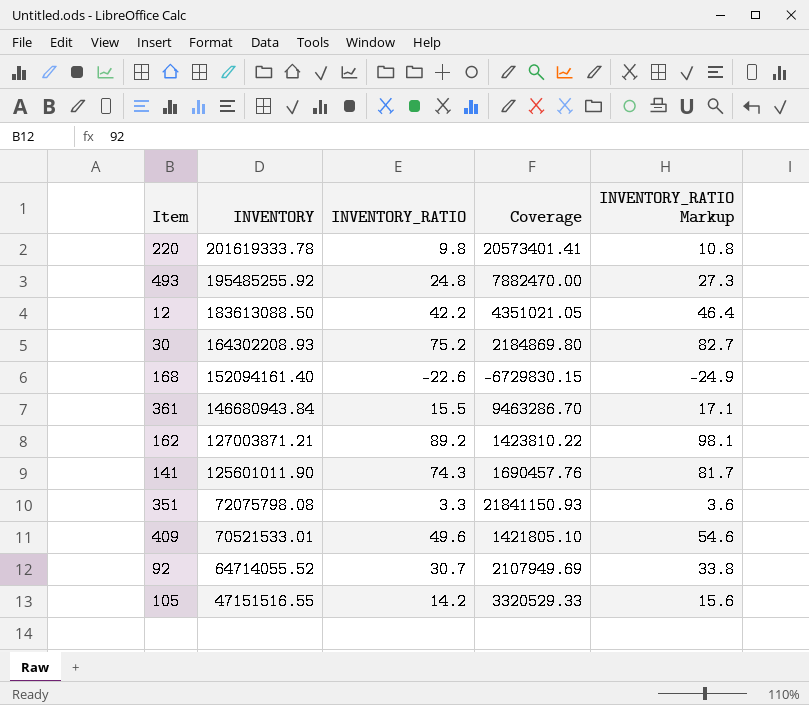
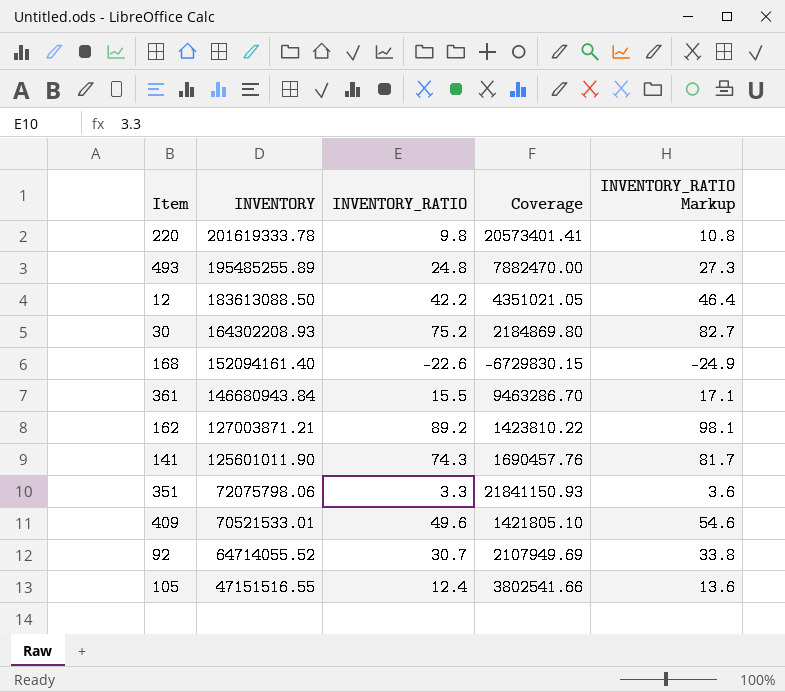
493 | INVENTORY: 195485255.92 -> 195485255.89
351 | INVENTORY: 72075798.08 -> 72075798.06
105 | INVENTORY_RATIO: 14.2 -> 12.4
105 | Coverage: 3320529.33 -> 3802541.66
105 | INVENTORY_RATIO Markup: 15.6 -> 13.6

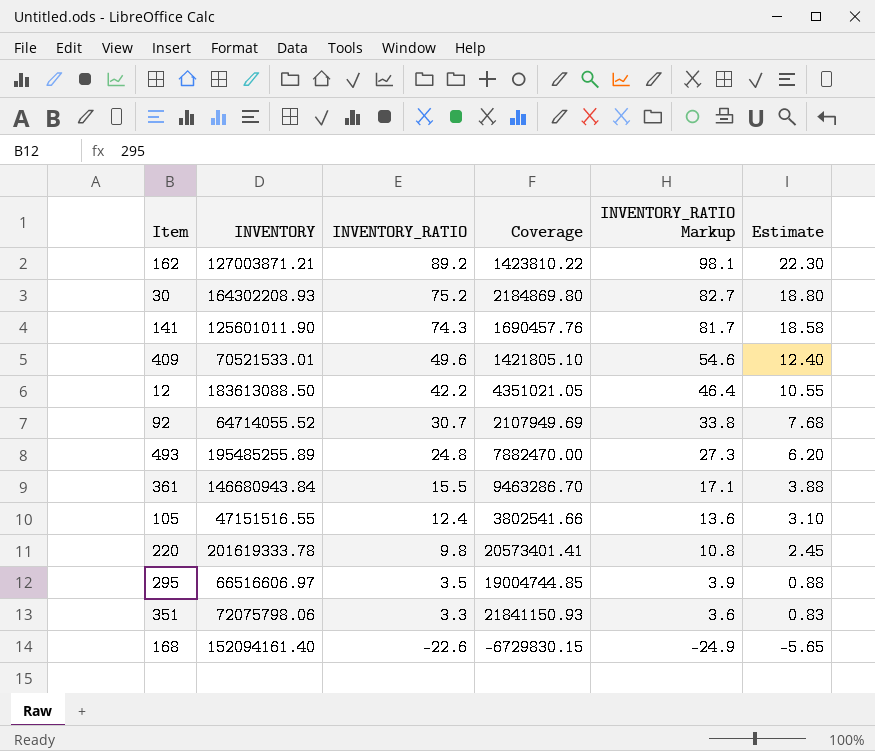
row order: INVENTORY descending -> INVENTORY_RATIO descending
column Estimate | formula: none -> [INVENTORY_RATIO] * 0.25
row 295: none -> 66516606.97 | 3.5 | 19004744.85 | 3.9 | 0.88

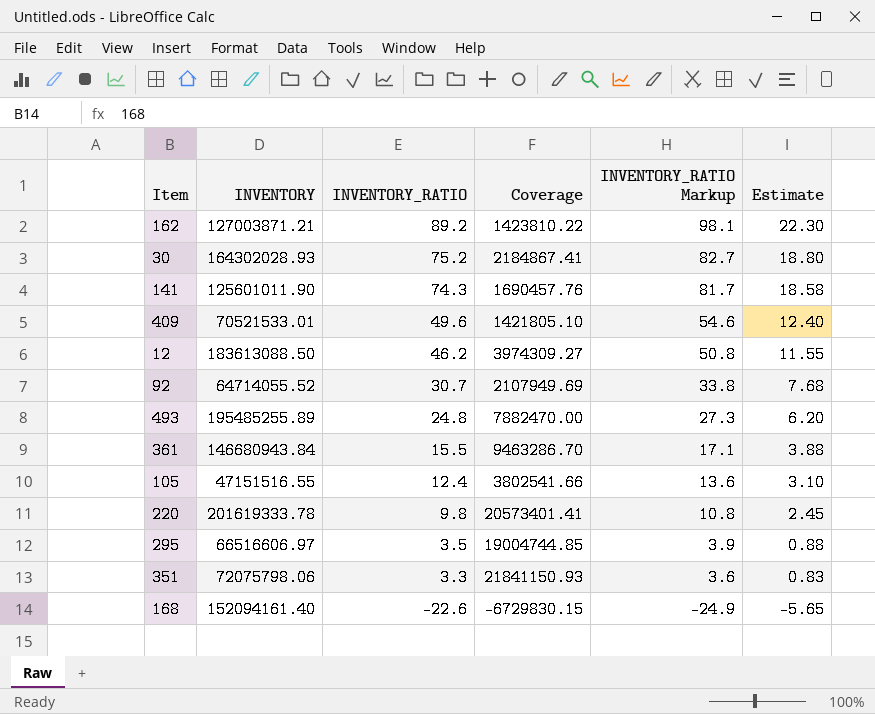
30 | INVENTORY: 164302208.93 -> 164302028.93
30 | Coverage: 2184869.80 -> 2184867.41
12 | INVENTORY_RATIO: 42.2 -> 46.2
12 | Coverage: 4351021.05 -> 3974309.27
12 | INVENTORY_RATIO Markup: 46.4 -> 50.8
12 | Estimate: 10.55 -> 11.55

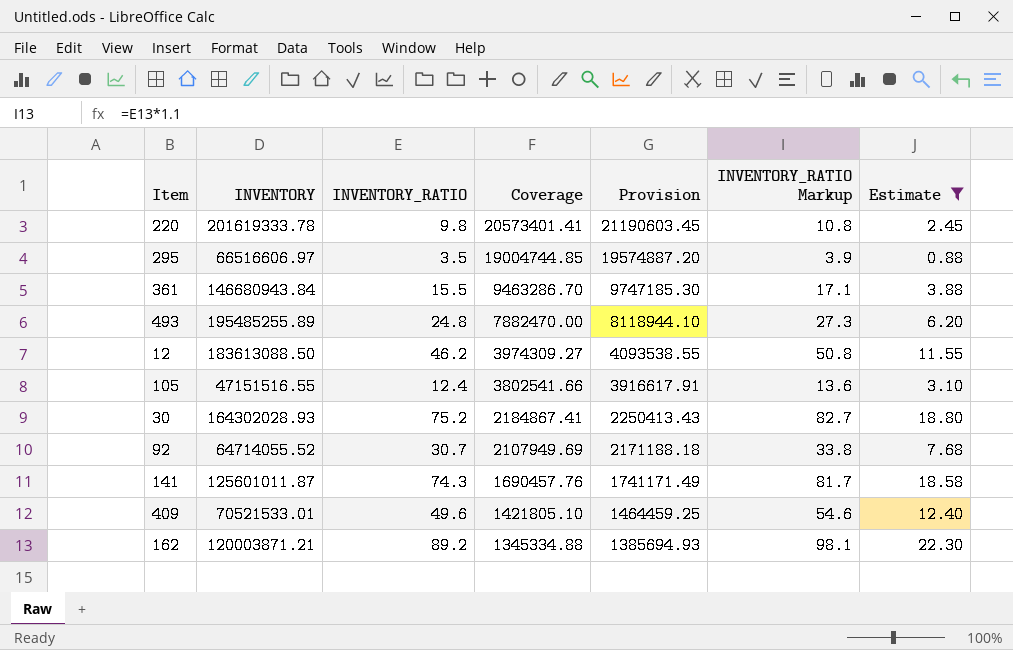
filter: none -> Estimate >= 0.88
row order: INVENTORY_RATIO descending -> Coverage descending
column Provision | formula: none -> [Coverage] * 1.03
141 | INVENTORY: 125601011.90 -> 125601011.87
162 | INVENTORY: 127003871.21 -> 120003871.21
162 | Coverage: 1423810.22 -> 1345334.88

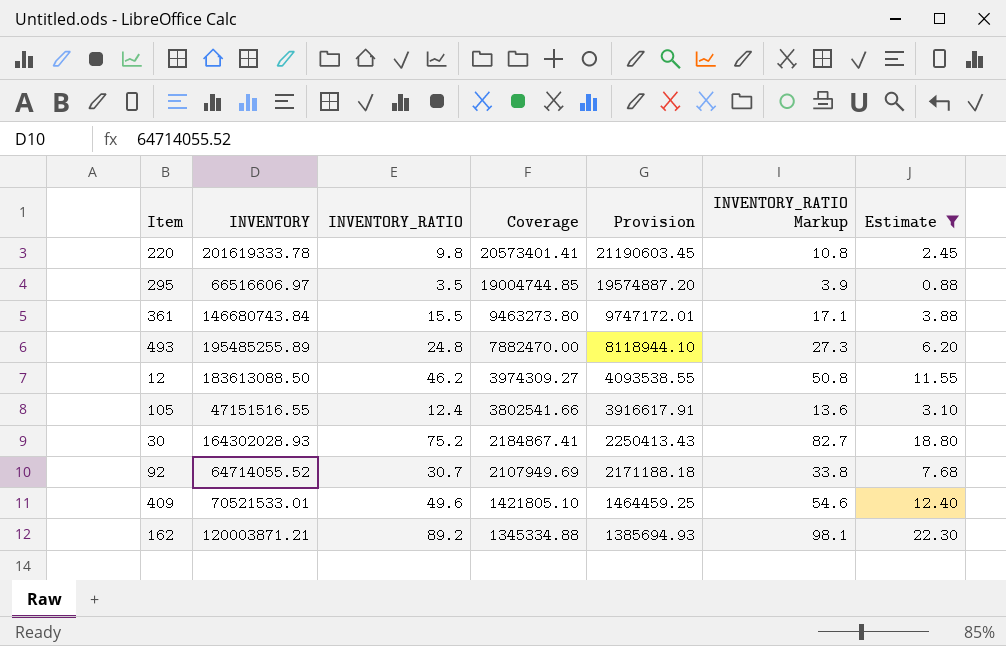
row 141: 125601011.87 | 74.3 | 1690457.76 | 1741171.49 | 81.7 | 18.58 -> none
361 | INVENTORY: 146680943.84 -> 146680743.84
361 | Coverage: 9463286.70 -> 9463273.80
361 | Provision: 9747185.30 -> 9747172.01

